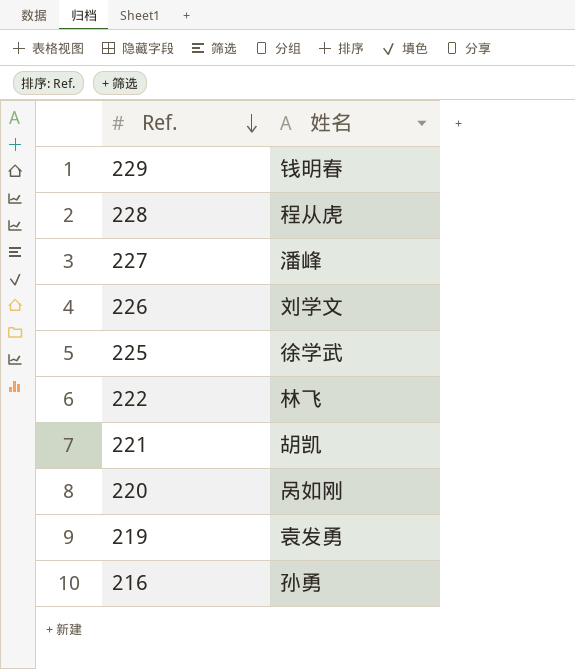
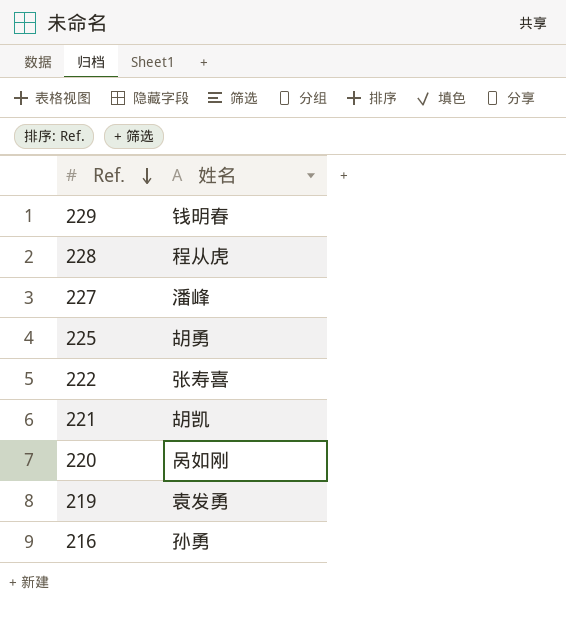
row 226: 刘学文 -> none
225 | 姓名: 徐学武 -> 胡勇
222 | 姓名: 林飞 -> 张寿喜

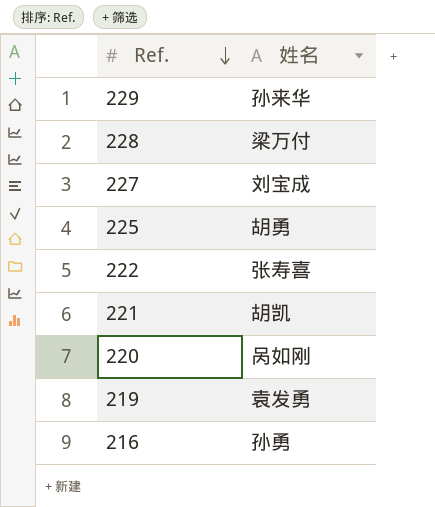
229 | 姓名: 钱明春 -> 孙来华
228 | 姓名: 程从虎 -> 梁万付
227 | 姓名: 潘峰 -> 刘宝成

